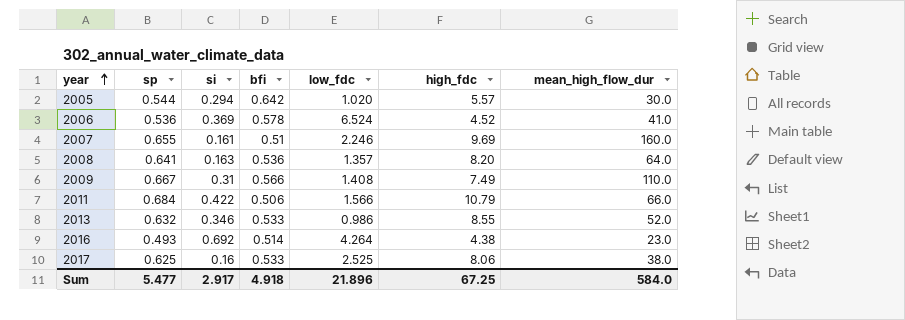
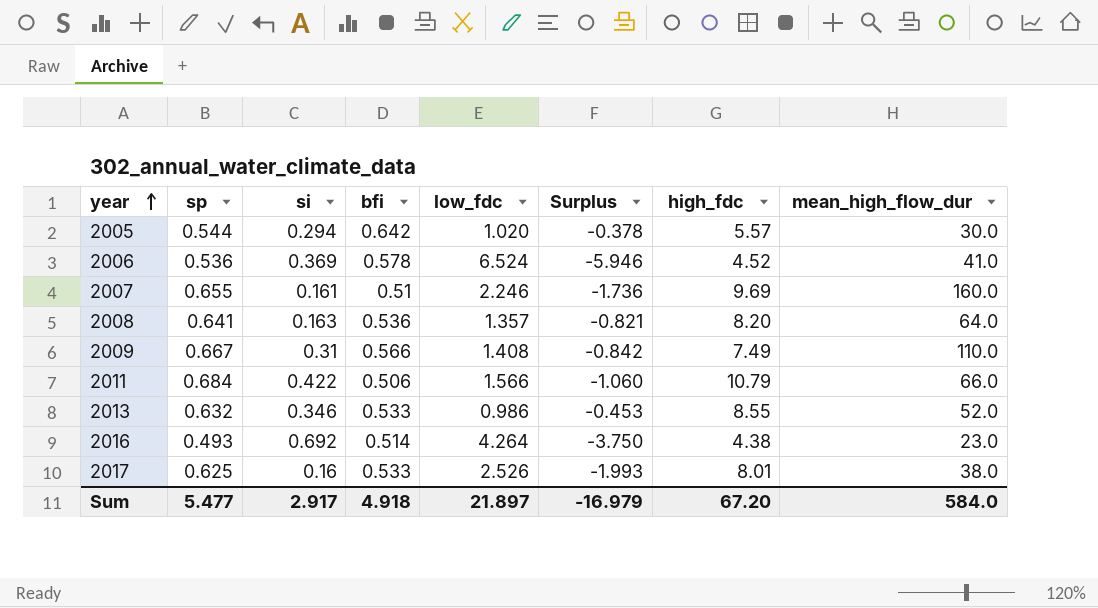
column Surplus | formula: none -> [bfi] - [low_fdc]
2017 | low_fdc: 2.525 -> 2.526
2017 | high_fdc: 8.06 -> 8.01
Sum | low_fdc: 21.896 -> 21.897
Sum | high_fdc: 67.25 -> 67.20

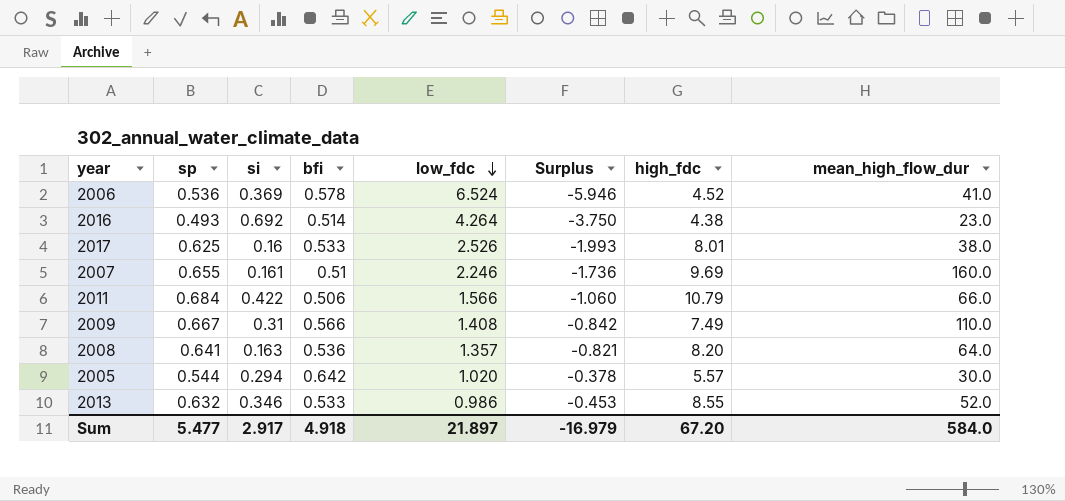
row order: year ascending -> low_fdc descending

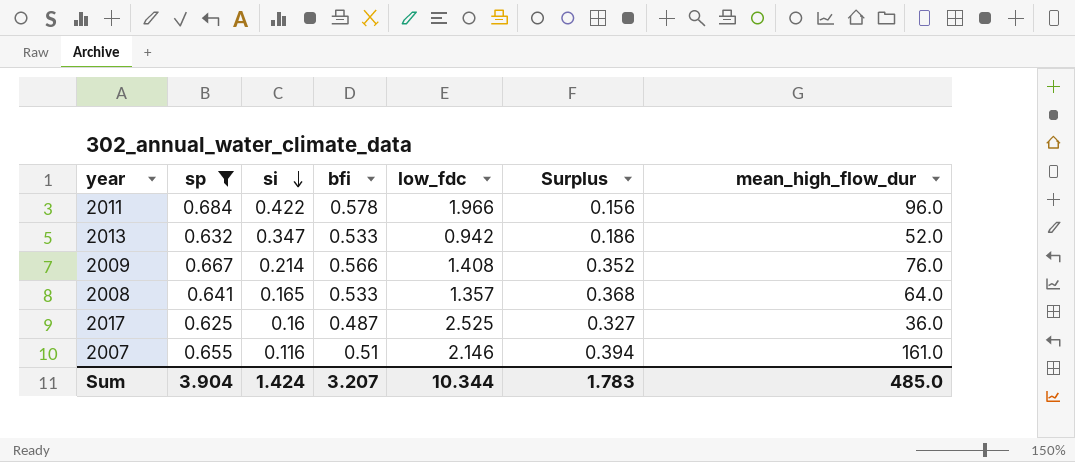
filter: none -> sp >= 0.625
row order: low_fdc descending -> si descending
column high_fdc | position: 7 -> none
column Surplus | formula: [bfi] - [low_fdc] -> [bfi] - [si]
2011 | bfi: 0.506 -> 0.578
2011 | low_fdc: 1.566 -> 1.966
2011 | mean_high_flow_dur: 66.0 -> 96.0
2013 | si: 0.346 -> 0.347
2013 | low_fdc: 0.986 -> 0.942
2009 | si: 0.31 -> 0.214
2009 | mean_high_flow_dur: 110.0 -> 76.0
2008 | si: 0.163 -> 0.165
2008 | bfi: 0.536 -> 0.533
2017 | bfi: 0.533 -> 0.487
2017 | low_fdc: 2.526 -> 2.525
2017 | mean_high_flow_dur: 38.0 -> 36.0
2007 | si: 0.161 -> 0.116
2007 | low_fdc: 2.246 -> 2.146
2007 | mean_high_flow_dur: 160.0 -> 161.0
Sum | sp: 5.477 -> 3.904
Sum | si: 2.917 -> 1.424
Sum | bfi: 4.918 -> 3.207
Sum | low_fdc: 21.897 -> 10.344
Sum | Surplus: -16.979 -> 1.783
Sum | mean_high_flow_dur: 584.0 -> 485.0

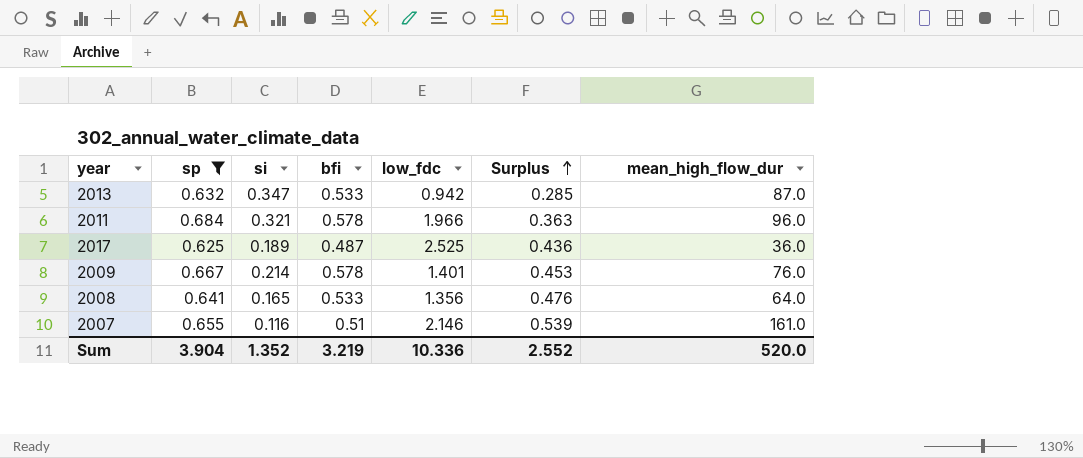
row order: si descending -> Surplus ascending
column Surplus | formula: [bfi] - [si] -> [sp] - [si]
2013 | mean_high_flow_dur: 52.0 -> 87.0
2011 | si: 0.422 -> 0.321
2017 | si: 0.16 -> 0.189
2009 | bfi: 0.566 -> 0.578
2009 | low_fdc: 1.408 -> 1.401
2008 | low_fdc: 1.357 -> 1.356
Sum | si: 1.424 -> 1.352
Sum | bfi: 3.207 -> 3.219
Sum | low_fdc: 10.344 -> 10.336
Sum | Surplus: 1.783 -> 2.552
Sum | mean_high_flow_dur: 485.0 -> 520.0

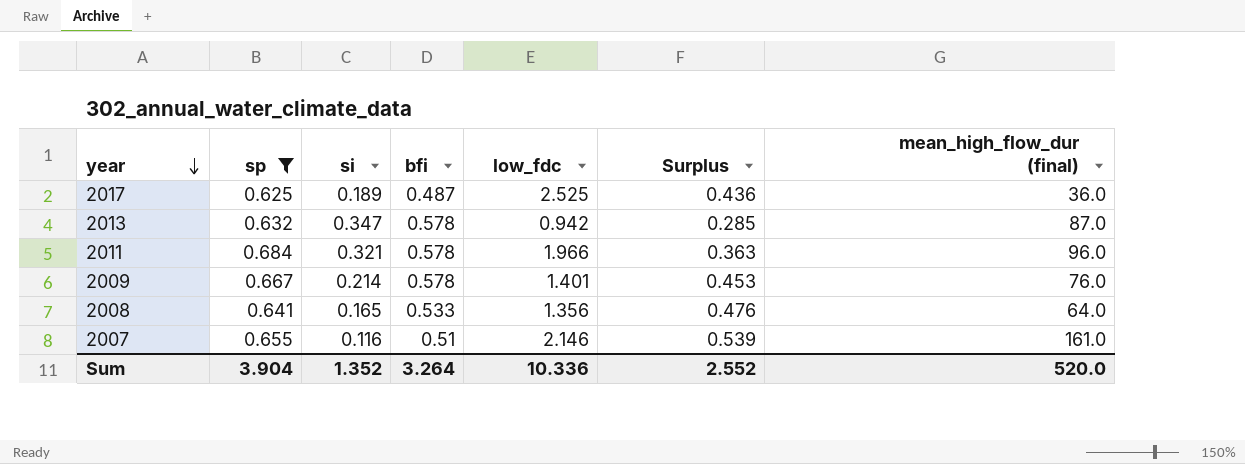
row order: Surplus ascending -> year descending
column name: mean_high_flow_dur -> mean_high_flow_dur (final)
2013 | bfi: 0.533 -> 0.578
Sum | bfi: 3.219 -> 3.264

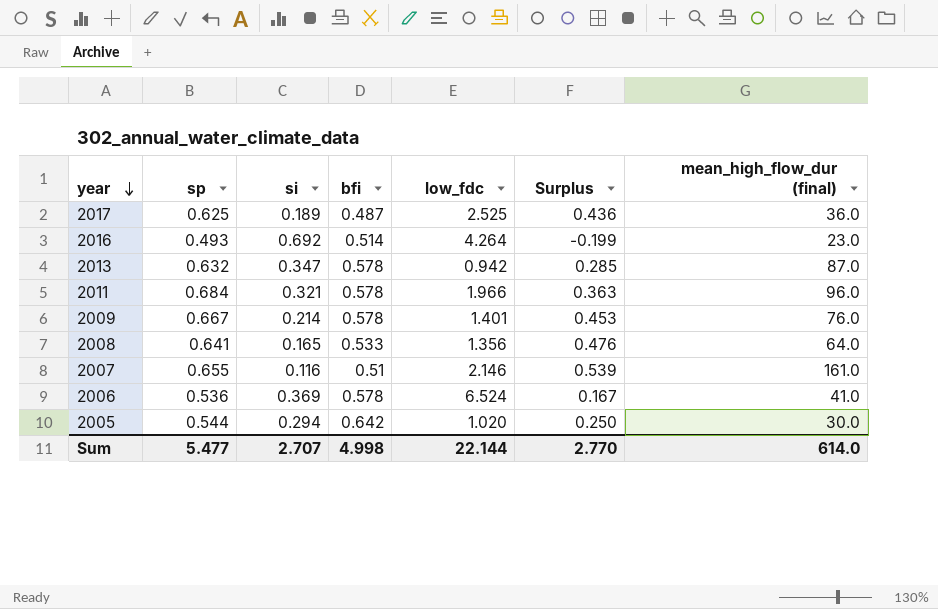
filter: sp >= 0.625 -> none
Sum | sp: 3.904 -> 5.477
Sum | si: 1.352 -> 2.707
Sum | bfi: 3.264 -> 4.998
Sum | low_fdc: 10.336 -> 22.144
Sum | Surplus: 2.552 -> 2.770
Sum | mean_high_flow_dur (final): 520.0 -> 614.0

